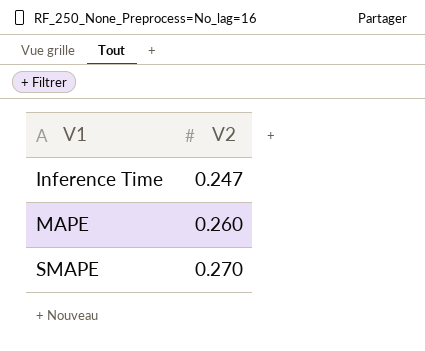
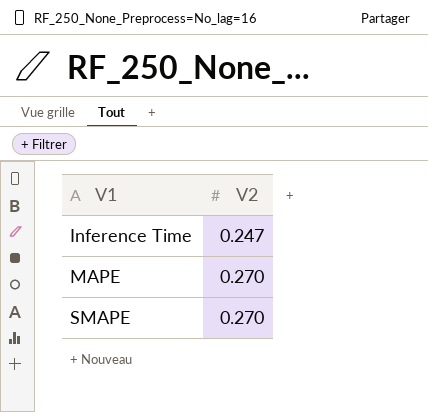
MAPE | V2: 0.260 -> 0.270

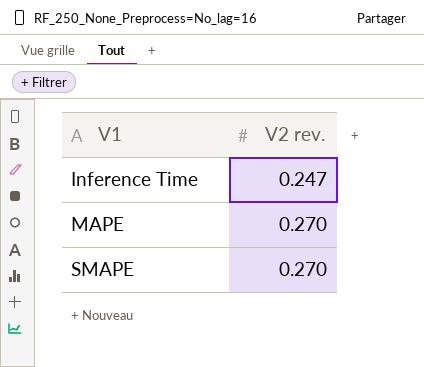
column name: V2 -> V2 rev.

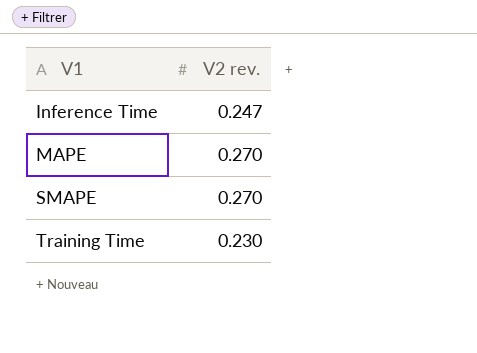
row Training Time: none -> 0.230

